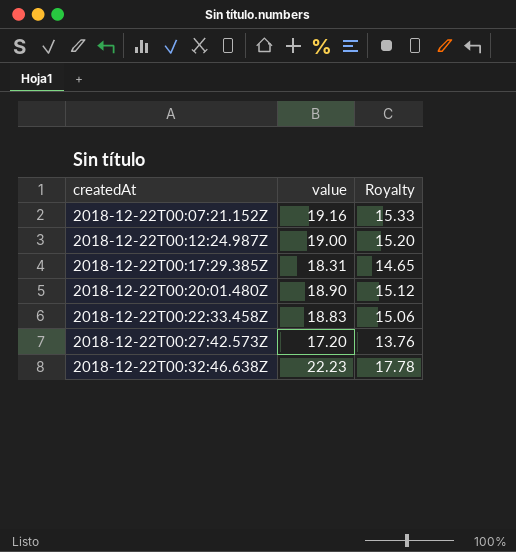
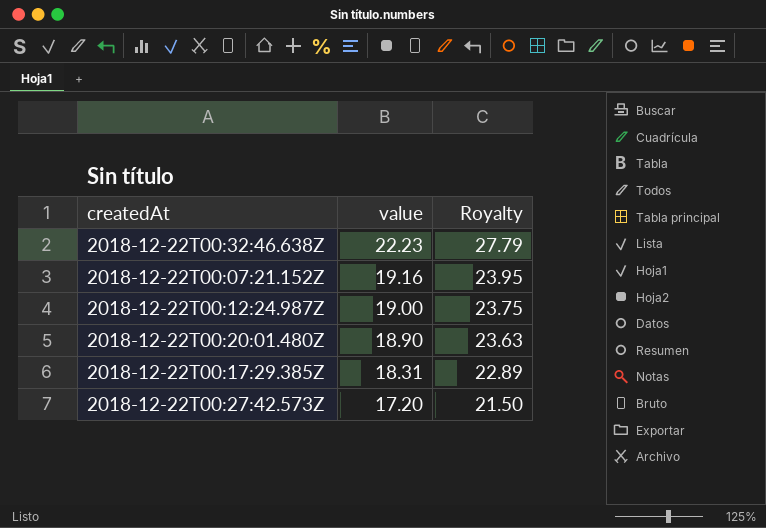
row order: createdAt ascending -> value descending
column Royalty | formula: [value] * 0.8 -> [value] * 1.25
row 2018-12-22T00:22:33.458Z: 18.83 | 15.06 -> none

